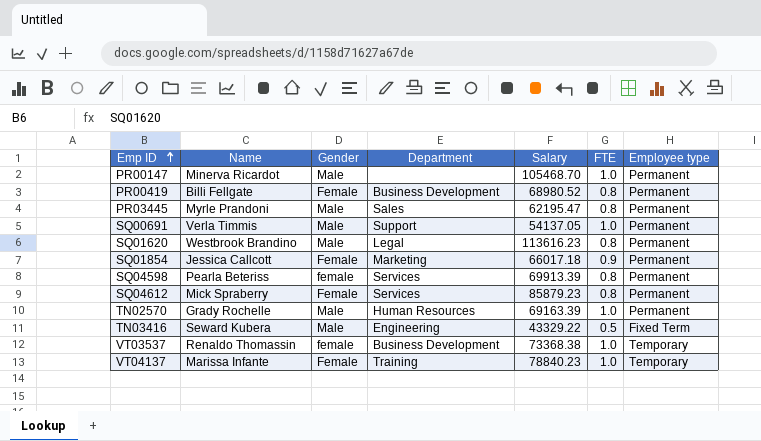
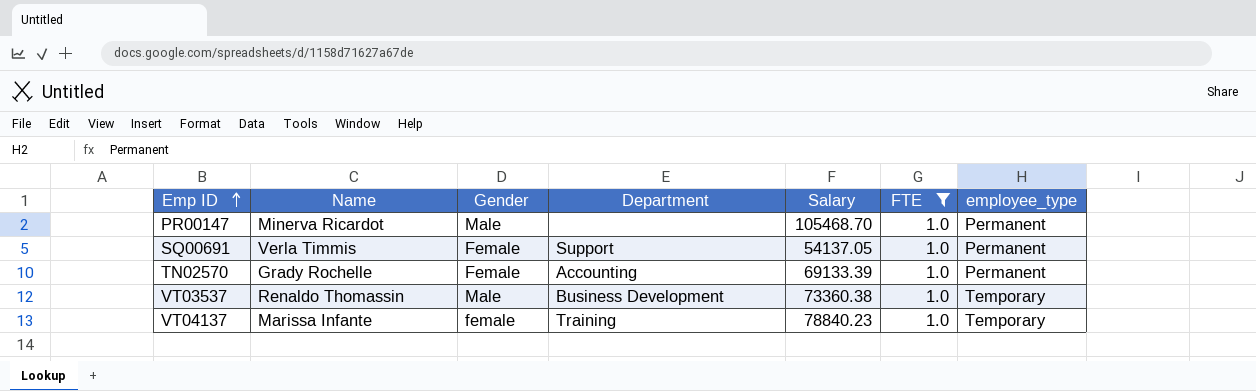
filter: none -> FTE = 1.0
column name: Employee type -> employee_type
SQ00691 | Gender: Male -> Female
TN02570 | Gender: Male -> Female
TN02570 | Department: Human Resources -> Accounting
TN02570 | Salary: 69163.39 -> 69133.39
VT03537 | Gender: female -> Male
VT03537 | Salary: 73368.38 -> 73360.38
VT04137 | Gender: Female -> female

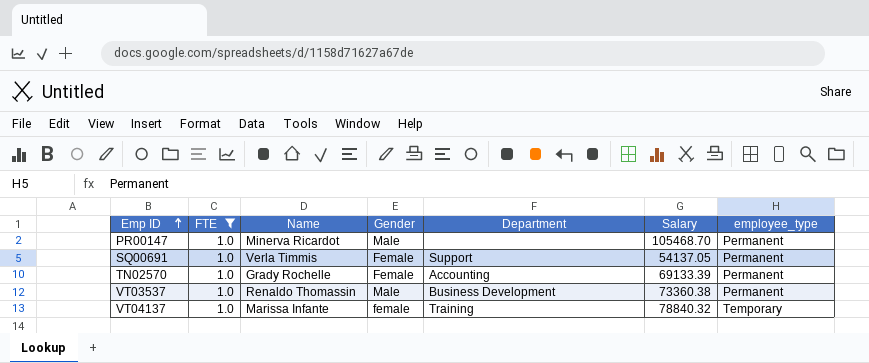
column FTE | position: 6 -> 2
VT03537 | employee_type: Temporary -> Permanent
VT04137 | Salary: 78840.23 -> 78840.32

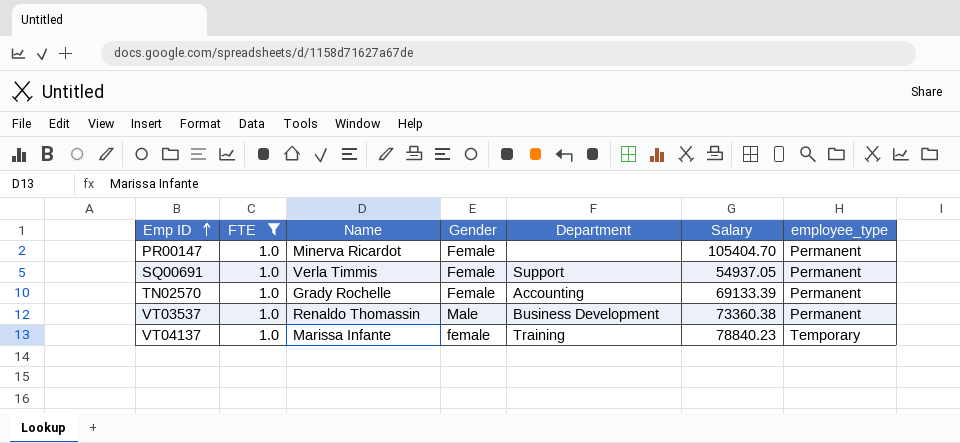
PR00147 | Gender: Male -> Female
PR00147 | Salary: 105468.70 -> 105404.70
SQ00691 | Salary: 54137.05 -> 54937.05
VT04137 | Salary: 78840.32 -> 78840.23

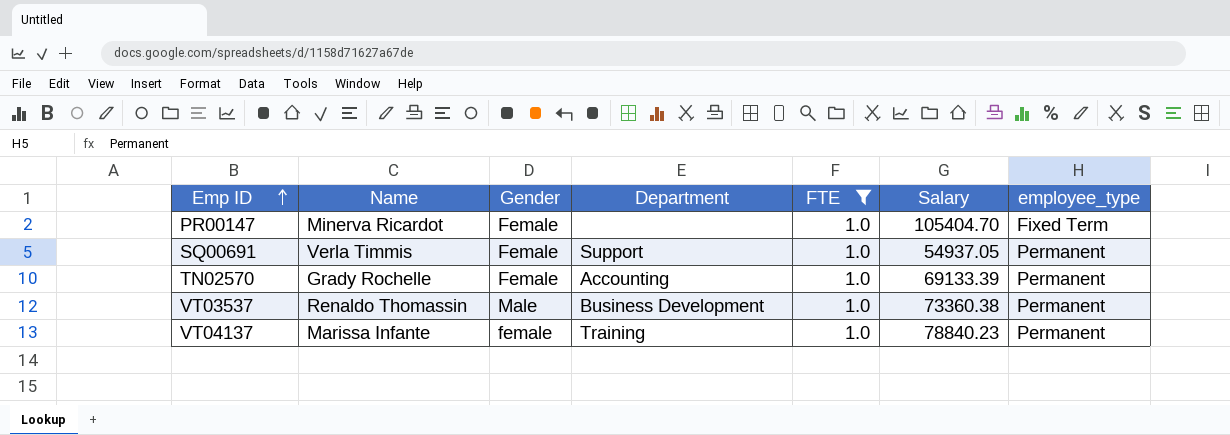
column FTE | position: 2 -> 5
PR00147 | employee_type: Permanent -> Fixed Term
VT04137 | employee_type: Temporary -> Permanent

